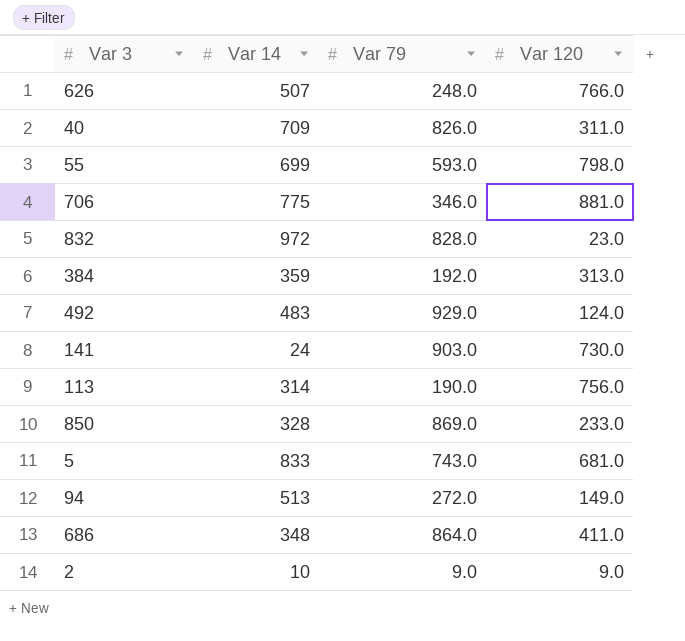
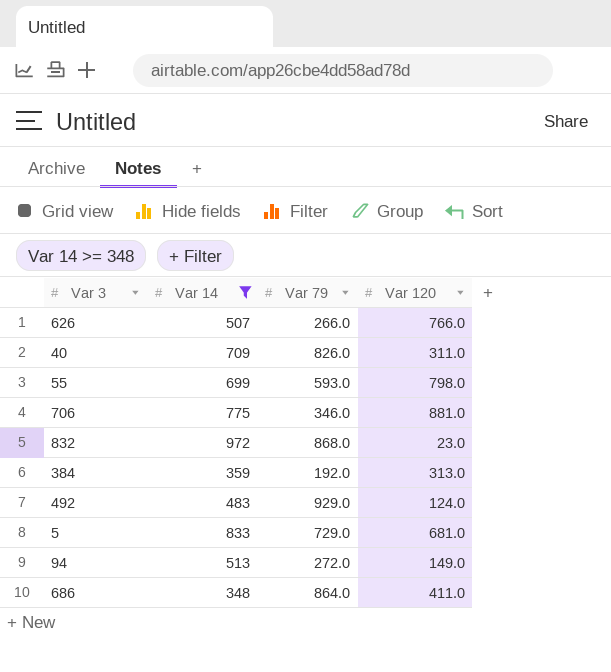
filter: none -> Var 14 >= 348
626 | Var 79: 248.0 -> 266.0
832 | Var 79: 828.0 -> 868.0
5 | Var 79: 743.0 -> 729.0

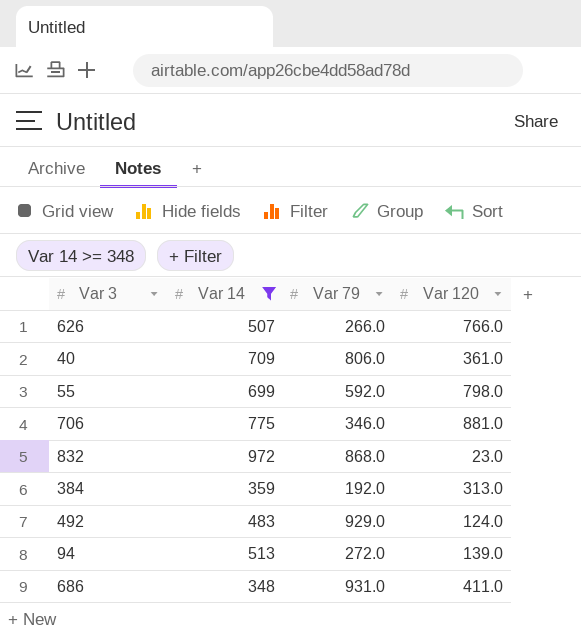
row 5: 833 | 729.0 | 681.0 -> none
40 | Var 79: 826.0 -> 806.0
40 | Var 120: 311.0 -> 361.0
55 | Var 79: 593.0 -> 592.0
94 | Var 120: 149.0 -> 139.0
686 | Var 79: 864.0 -> 931.0

